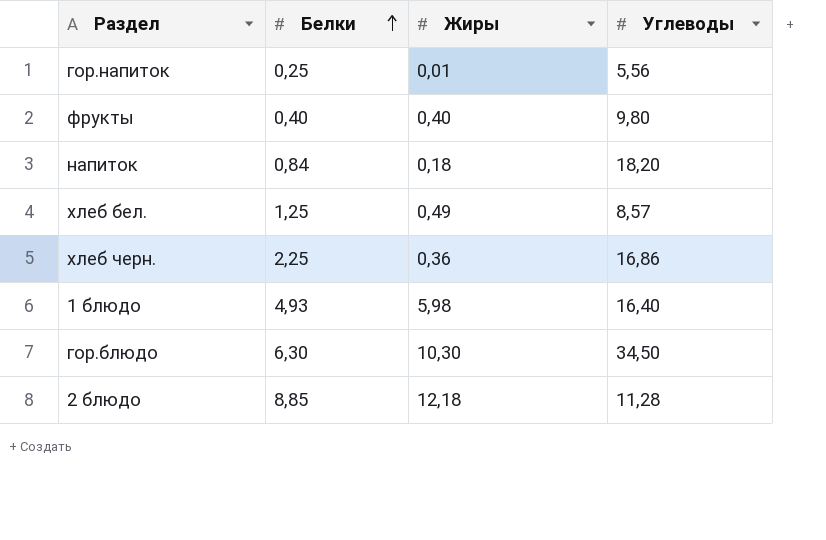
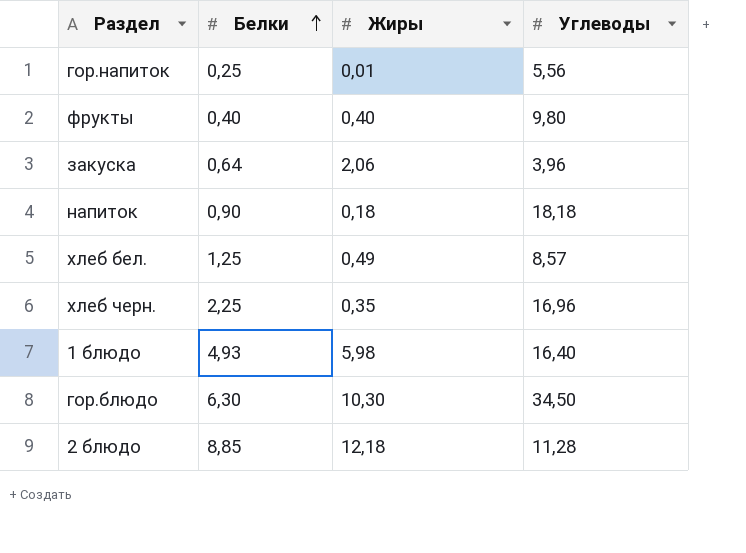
row закуска: none -> 0,64 | 2,06 | 3,96
напиток | Белки: 0,84 -> 0,90
напиток | Углеводы: 18,20 -> 18,18
хлеб черн. | Жиры: 0,36 -> 0,35
хлеб черн. | Углеводы: 16,86 -> 16,96

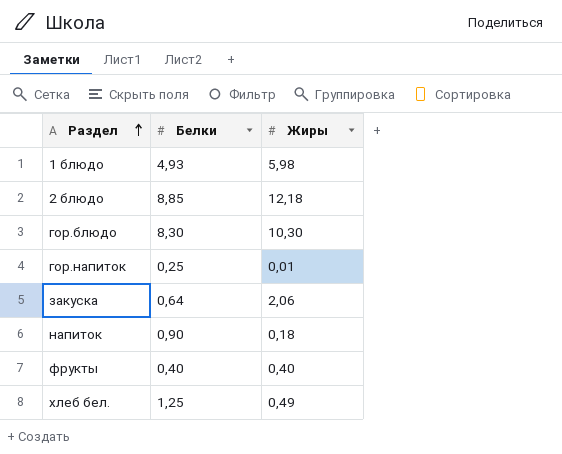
row order: Белки ascending -> Раздел ascending
column Углеводы | position: 4 -> none
row хлеб черн.: 2,25 | 0,35 | 16,96 -> none
гор.блюдо | Белки: 6,30 -> 8,30

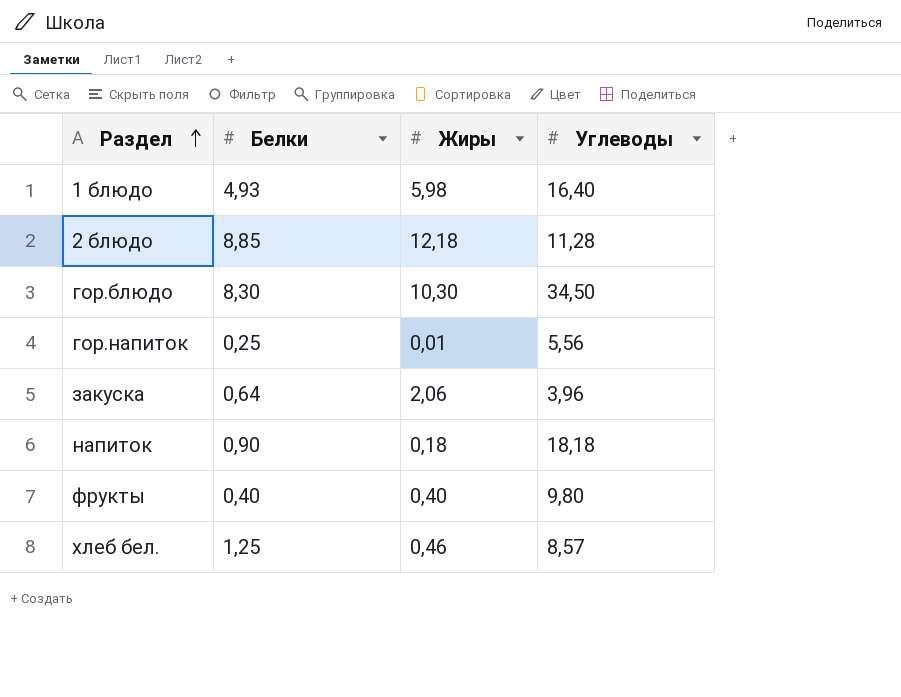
column Углеводы | position: none -> 4
хлеб бел. | Жиры: 0,49 -> 0,46

